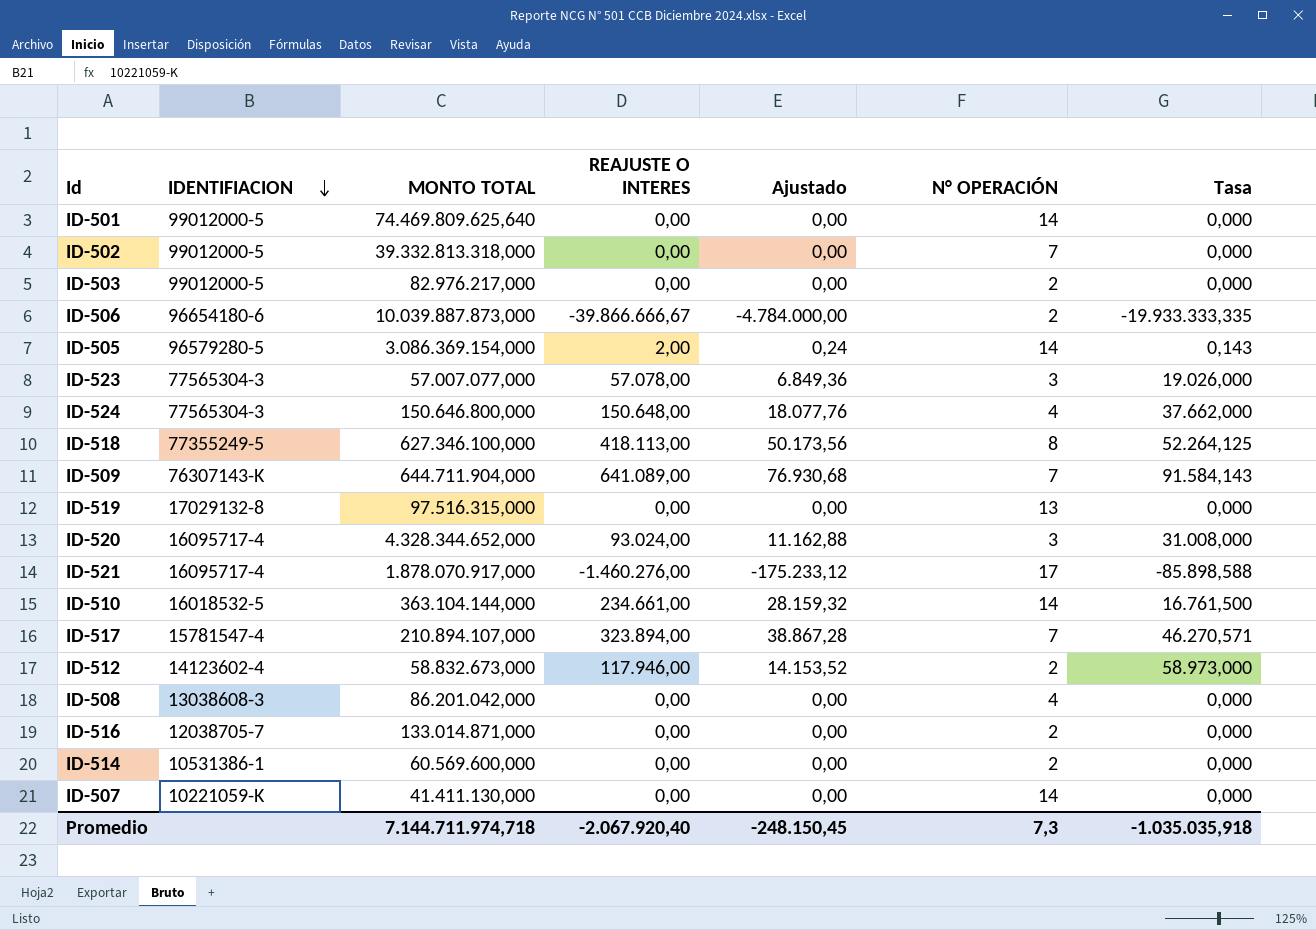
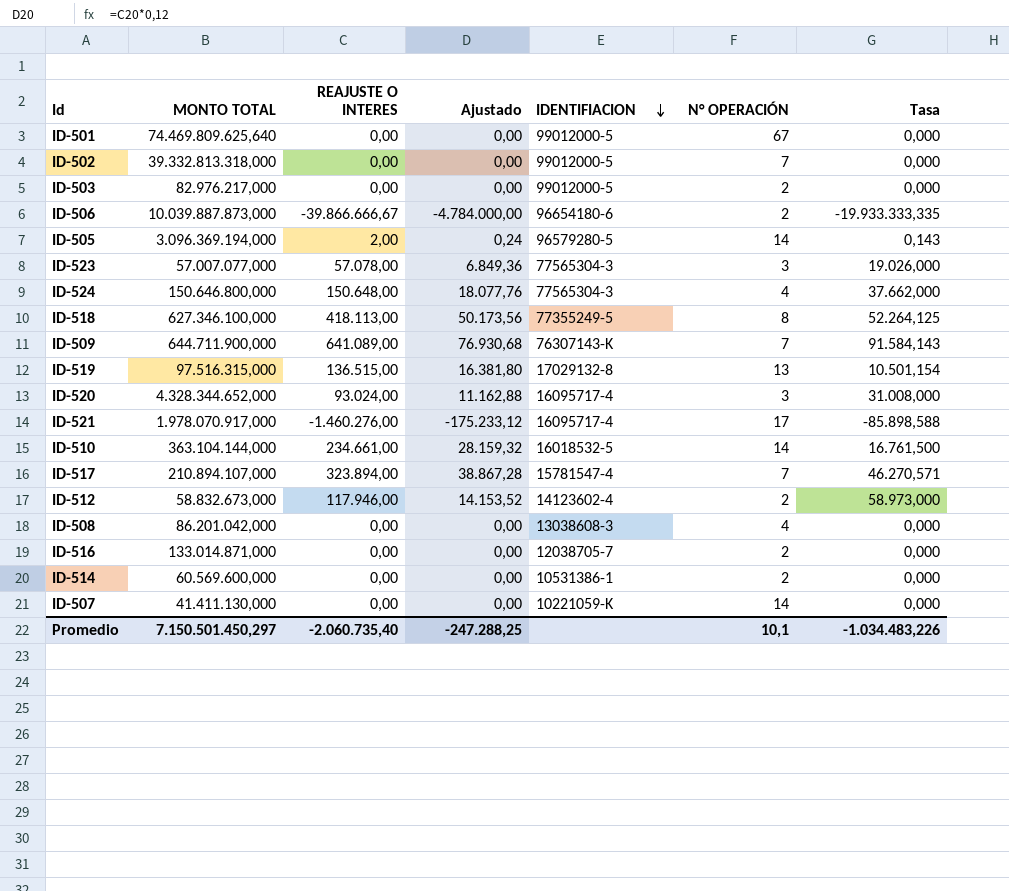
column IDENTIFIACION | position: 2 -> 5
ID-501 | N° OPERACIÓN: 14 -> 67
ID-505 | MONTO TOTAL: 3.086.369.154,000 -> 3.096.369.194,000
ID-509 | MONTO TOTAL: 644.711.904,000 -> 644.711.900,000
ID-519 | REAJUSTE O INTERES: 0,00 -> 136.515,00
ID-519 | Ajustado: 0,00 -> 16.381,80
ID-519 | Tasa: 0,000 -> 10.501,154
ID-521 | MONTO TOTAL: 1.878.070.917,000 -> 1.978.070.917,000
Promedio | MONTO TOTAL: 7.144.711.974,718 -> 7.150.501.450,297
Promedio | REAJUSTE O INTERES: -2.067.920,40 -> -2.060.735,40
Promedio | Ajustado: -248.150,45 -> -247.288,25
Promedio | N° OPERACIÓN: 7,3 -> 10,1
Promedio | Tasa: -1.035.035,918 -> -1.034.483,226

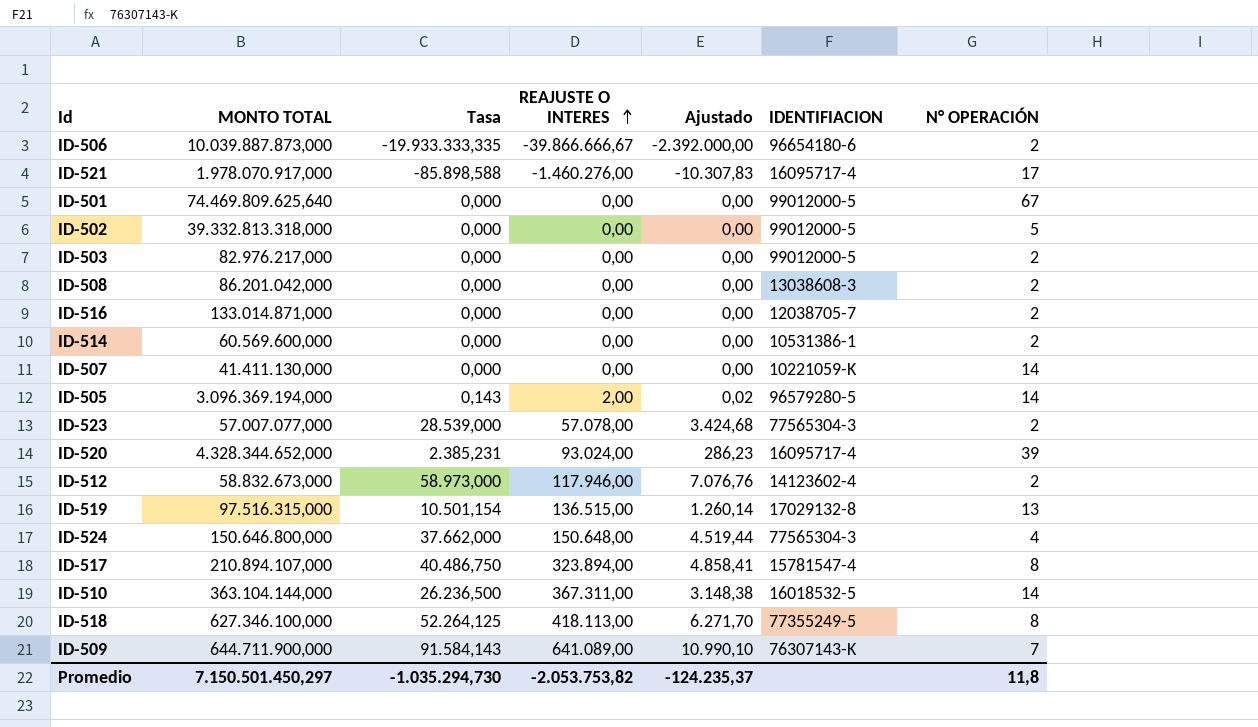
row order: IDENTIFIACION descending -> REAJUSTE O INTERES ascending
column Tasa | position: 7 -> 3
column Ajustado | formula: [REAJUSTE O INTERES] * 0,12 -> [Tasa] * 0,12
ID-502 | N° OPERACIÓN: 7 -> 5
ID-508 | N° OPERACIÓN: 4 -> 2
ID-523 | Tasa: 19.026,000 -> 28.539,000
ID-523 | N° OPERACIÓN: 3 -> 2
ID-520 | Tasa: 31.008,000 -> 2.385,231
ID-520 | N° OPERACIÓN: 3 -> 39
ID-517 | Tasa: 46.270,571 -> 40.486,750
ID-517 | N° OPERACIÓN: 7 -> 8
ID-510 | Tasa: 16.761,500 -> 26.236,500
ID-510 | REAJUSTE O INTERES: 234.661,00 -> 367.311,00
Promedio | Tasa: -1.034.483,226 -> -1.035.294,730
Promedio | REAJUSTE O INTERES: -2.060.735,40 -> -2.053.753,82
Promedio | Ajustado: -247.288,25 -> -124.235,37
Promedio | N° OPERACIÓN: 10,1 -> 11,8

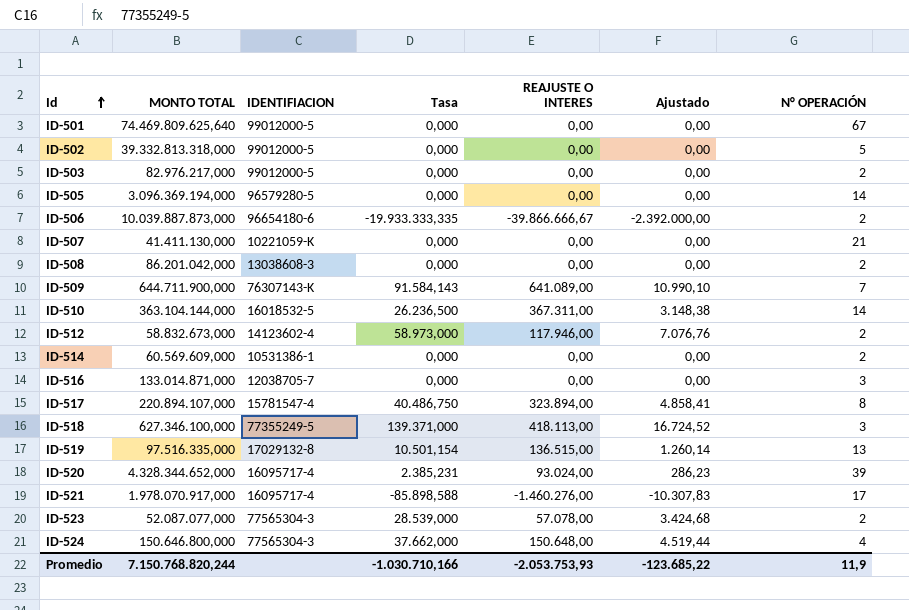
row order: REAJUSTE O INTERES ascending -> Id ascending
column IDENTIFIACION | position: 6 -> 3
ID-505 | Tasa: 0,143 -> 0,000
ID-505 | REAJUSTE O INTERES: 2,00 -> 0,00
ID-505 | Ajustado: 0,02 -> 0,00
ID-507 | N° OPERACIÓN: 14 -> 21
ID-514 | MONTO TOTAL: 60.569.600,000 -> 60.569.609,000
ID-516 | N° OPERACIÓN: 2 -> 3
ID-517 | MONTO TOTAL: 210.894.107,000 -> 220.894.107,000
ID-518 | Tasa: 52.264,125 -> 139.371,000
ID-518 | Ajustado: 6.271,70 -> 16.724,52
ID-518 | N° OPERACIÓN: 8 -> 3
ID-519 | MONTO TOTAL: 97.516.315,000 -> 97.516.335,000
ID-523 | MONTO TOTAL: 57.007.077,000 -> 52.087.077,000
Promedio | MONTO TOTAL: 7.150.501.450,297 -> 7.150.768.820,244
Promedio | Tasa: -1.035.294,730 -> -1.030.710,166
Promedio | REAJUSTE O INTERES: -2.053.753,82 -> -2.053.753,93
Promedio | Ajustado: -124.235,37 -> -123.685,22
Promedio | N° OPERACIÓN: 11,8 -> 11,9

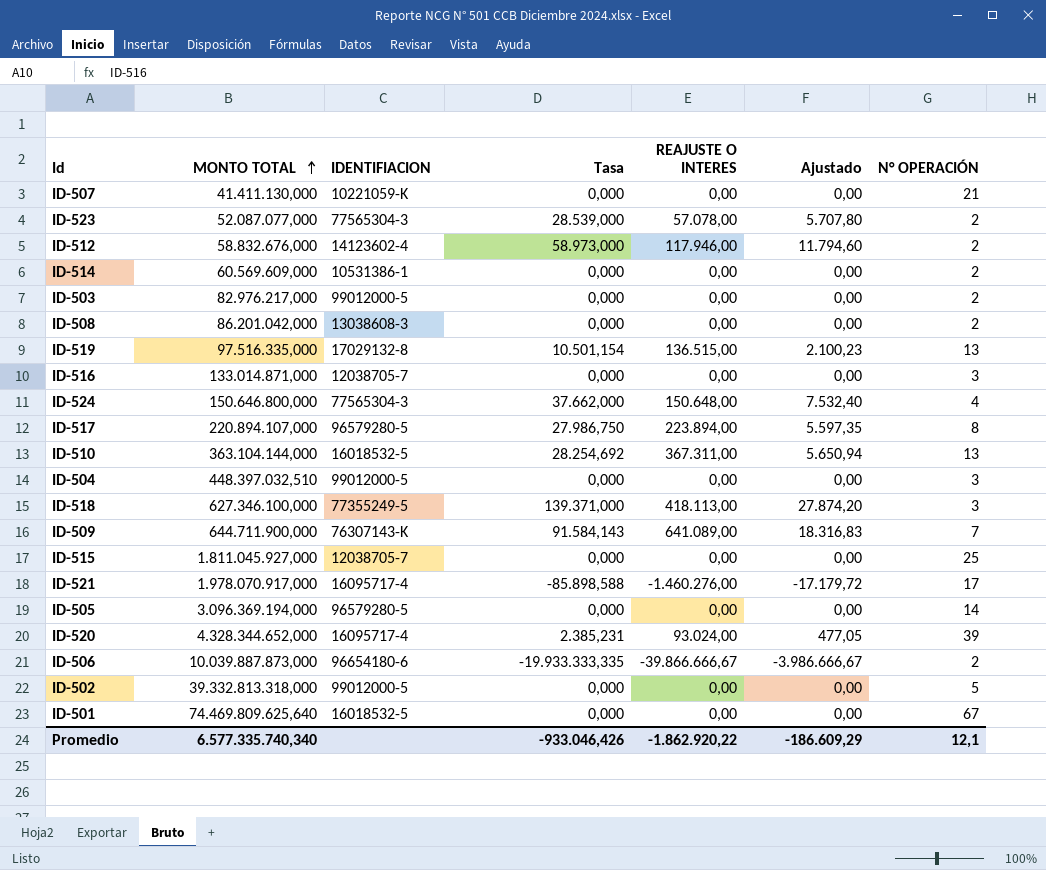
row order: Id ascending -> MONTO TOTAL ascending
column Ajustado | formula: [Tasa] * 0,12 -> [Tasa] * 0,2
ID-512 | MONTO TOTAL: 58.832.673,000 -> 58.832.676,000
ID-517 | IDENTIFIACION: 15781547-4 -> 96579280-5
ID-517 | Tasa: 40.486,750 -> 27.986,750
ID-517 | REAJUSTE O INTERES: 323.894,00 -> 223.894,00
ID-510 | Tasa: 26.236,500 -> 28.254,692
ID-510 | N° OPERACIÓN: 14 -> 13
row ID-504: none -> 448.397.032,510 | 99012000-5 | 0,000 | 0,00 | 0,00 | 3
row ID-515: none -> 1.811.045.927,000 | 12038705-7 | 0,000 | 0,00 | 0,00 | 25
ID-501 | IDENTIFIACION: 99012000-5 -> 16018532-5
Promedio | MONTO TOTAL: 7.150.768.820,244 -> 6.577.335.740,340
Promedio | Tasa: -1.030.710,166 -> -933.046,426
Promedio | REAJUSTE O INTERES: -2.053.753,93 -> -1.862.920,22
Promedio | Ajustado: -123.685,22 -> -186.609,29
Promedio | N° OPERACIÓN: 11,9 -> 12,1

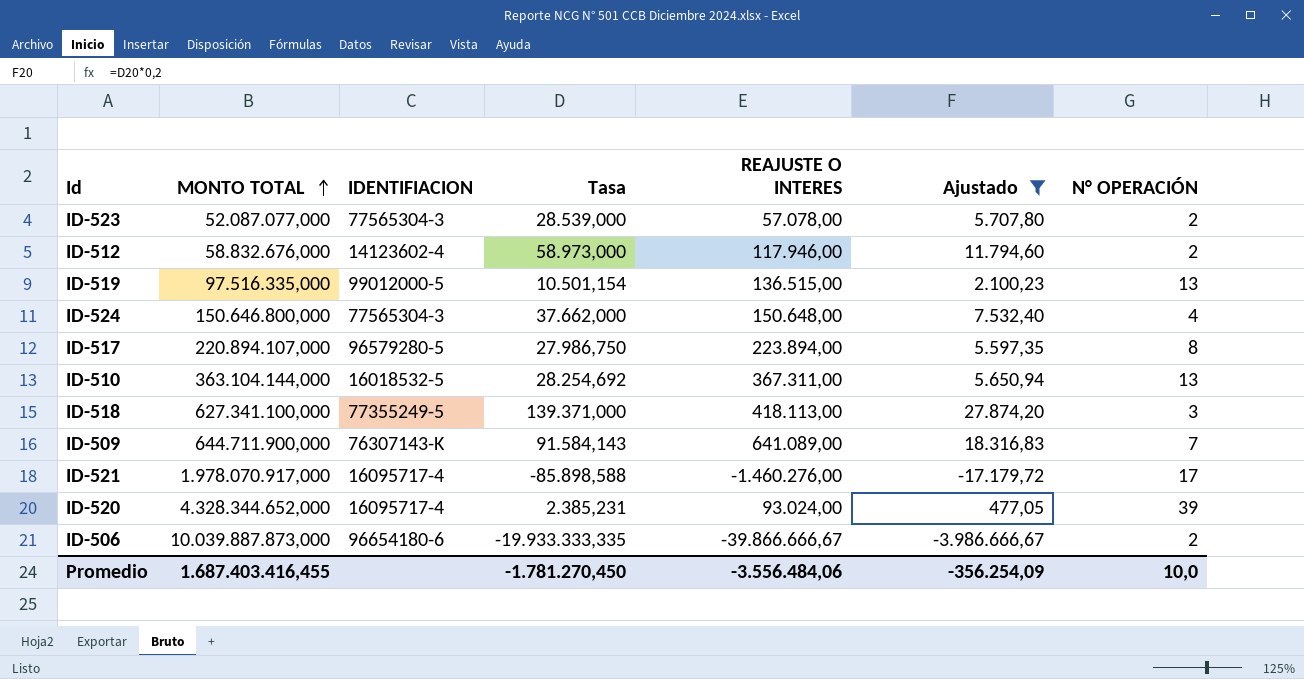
filter: none -> Ajustado != 0,00
ID-519 | IDENTIFIACION: 17029132-8 -> 99012000-5
ID-518 | MONTO TOTAL: 627.346.100,000 -> 627.341.100,000
Promedio | MONTO TOTAL: 6.577.335.740,340 -> 1.687.403.416,455
Promedio | Tasa: -933.046,426 -> -1.781.270,450
Promedio | REAJUSTE O INTERES: -1.862.920,22 -> -3.556.484,06
Promedio | Ajustado: -186.609,29 -> -356.254,09
Promedio | N° OPERACIÓN: 12,1 -> 10,0

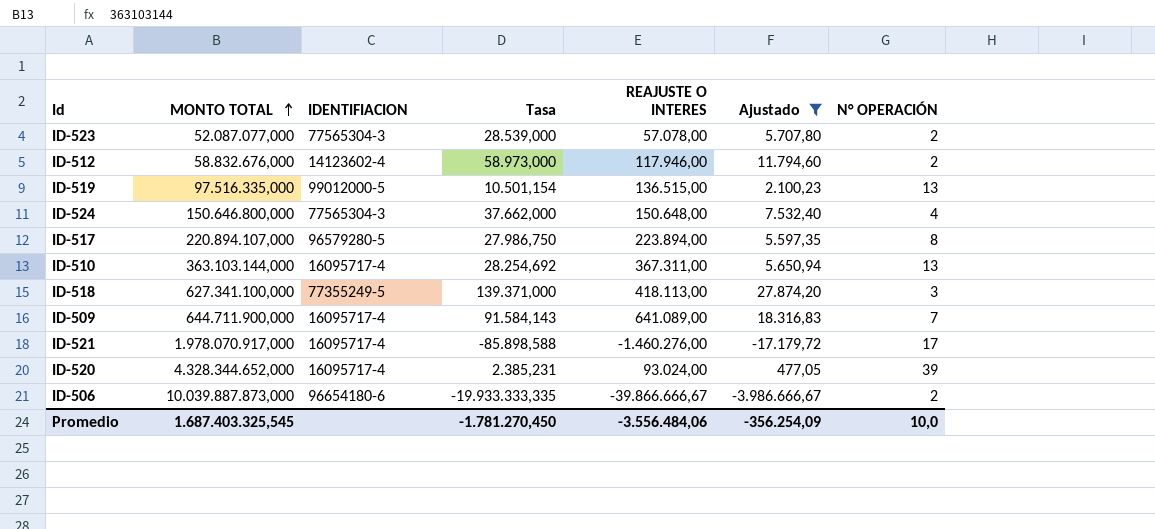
ID-510 | MONTO TOTAL: 363.104.144,000 -> 363.103.144,000
ID-510 | IDENTIFIACION: 16018532-5 -> 16095717-4
ID-509 | IDENTIFIACION: 76307143-K -> 16095717-4
Promedio | MONTO TOTAL: 1.687.403.416,455 -> 1.687.403.325,545

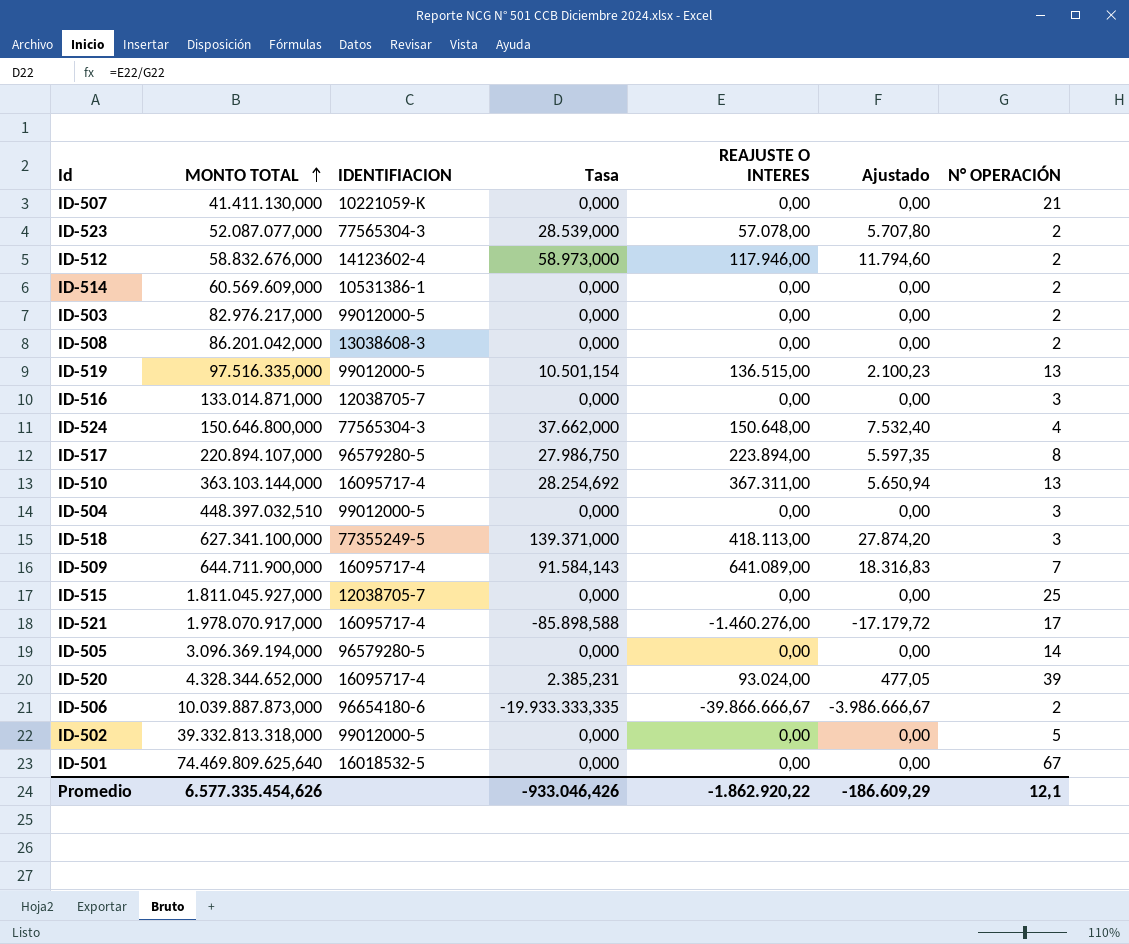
filter: Ajustado != 0,00 -> none
Promedio | MONTO TOTAL: 1.687.403.325,545 -> 6.577.335.454,626
Promedio | Tasa: -1.781.270,450 -> -933.046,426
Promedio | REAJUSTE O INTERES: -3.556.484,06 -> -1.862.920,22
Promedio | Ajustado: -356.254,09 -> -186.609,29
Promedio | N° OPERACIÓN: 10,0 -> 12,1

